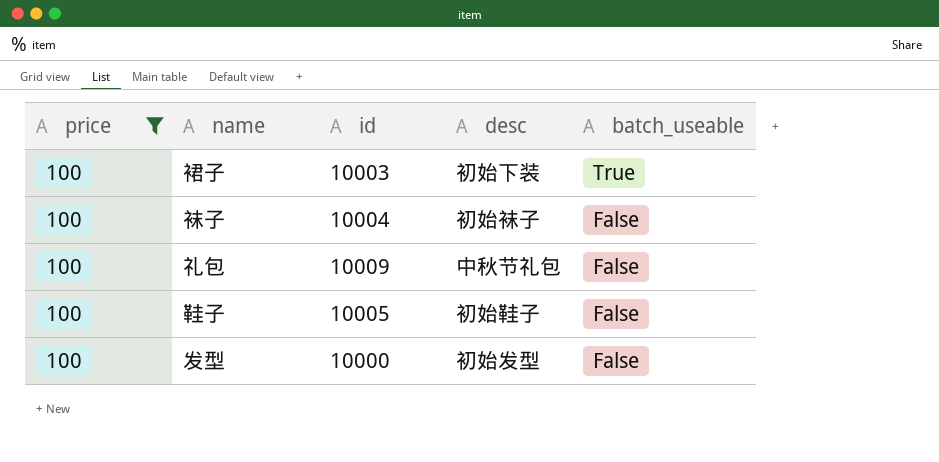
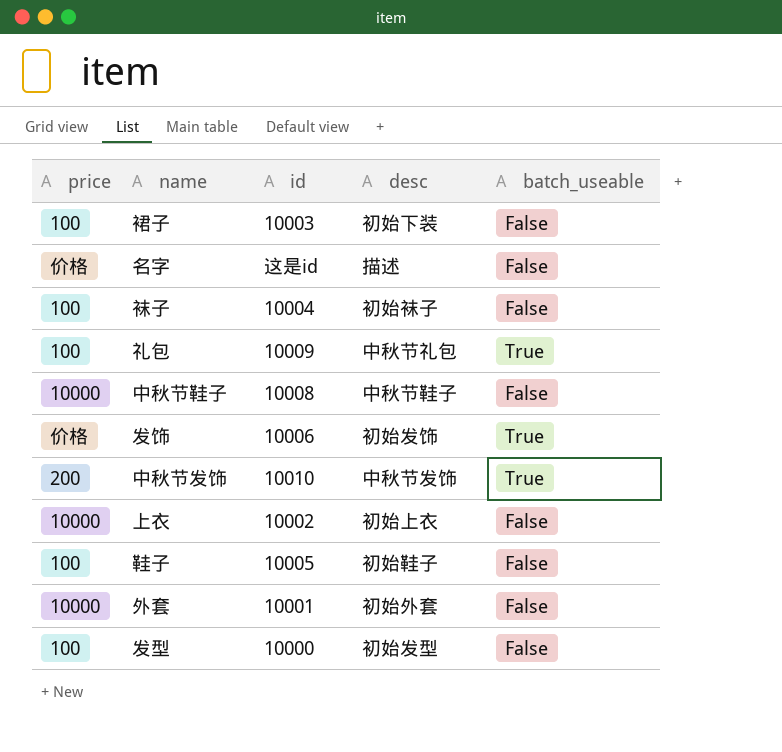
filter: price = 100 -> none
裙子 | batch_useable: True -> False
礼包 | batch_useable: False -> True

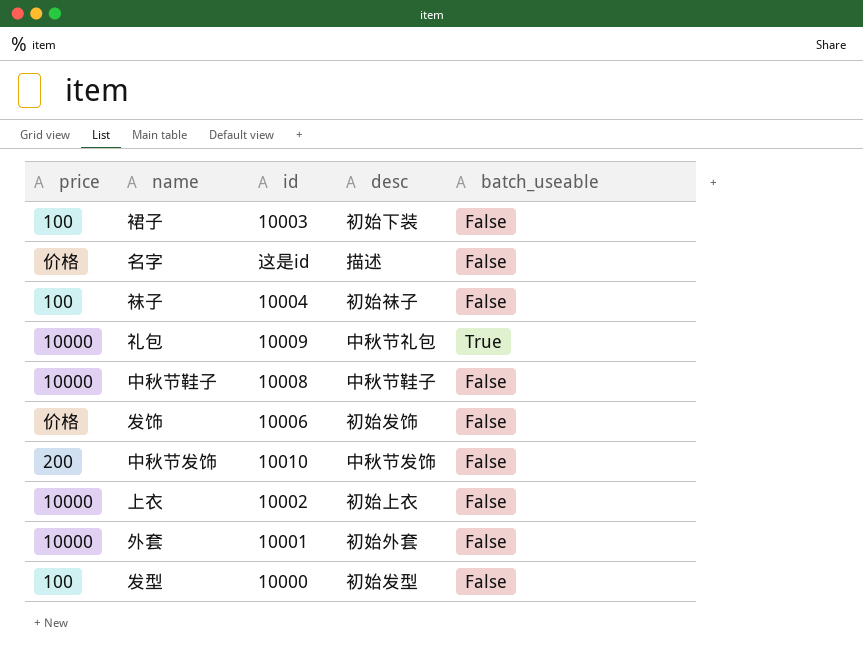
row 鞋子: 100 | 10005 | 初始鞋子 | False -> none
礼包 | price: 100 -> 10000
发饰 | batch_useable: True -> False
中秋节发饰 | batch_useable: True -> False

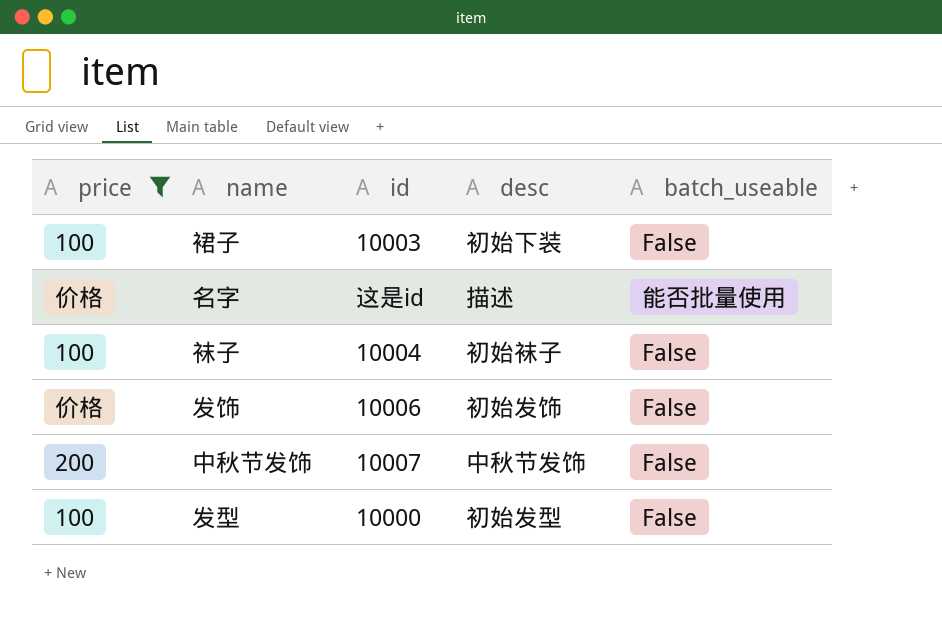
filter: none -> price != 10000
名字 | batch_useable: False -> 能否批量使用
中秋节发饰 | id: 10010 -> 10007

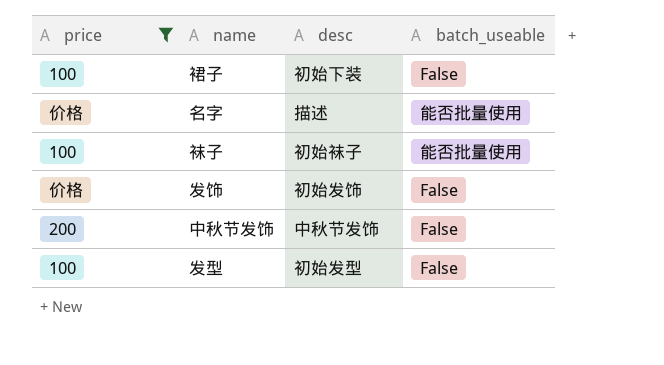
column id | position: 3 -> none
袜子 | batch_useable: False -> 能否批量使用

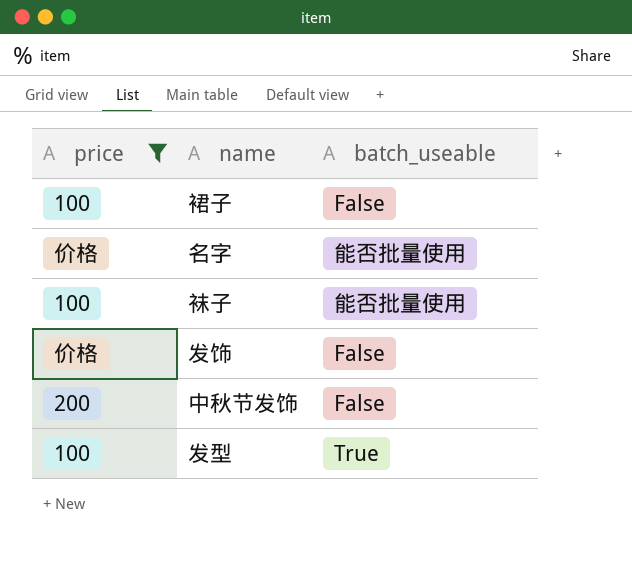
column desc | position: 3 -> none
发型 | batch_useable: False -> True

